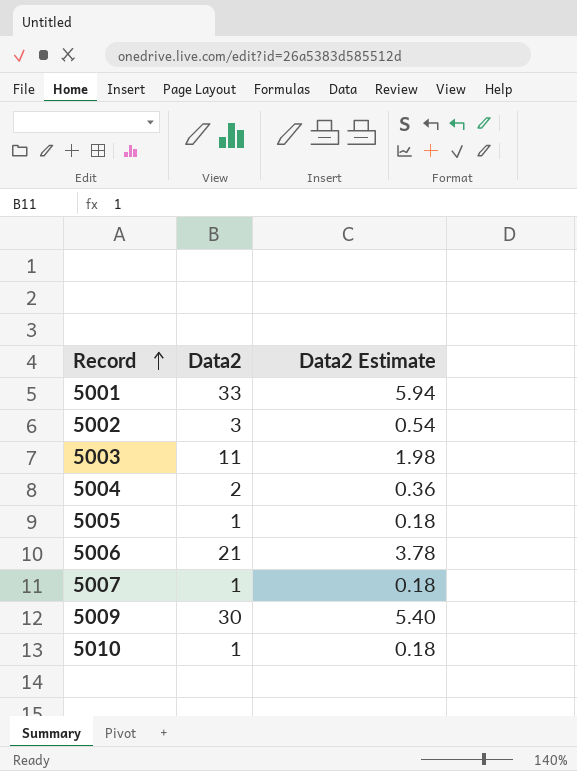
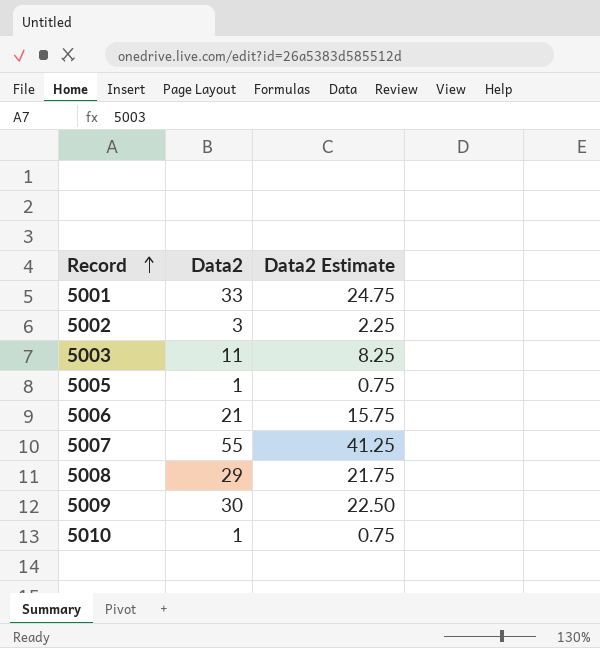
column Data2 Estimate | formula: [Data2] * 0.18 -> [Data2] * 0.75
row 5004: 2 | 0.36 -> none
5007 | Data2: 1 -> 55
row 5008: none -> 29 | 21.75

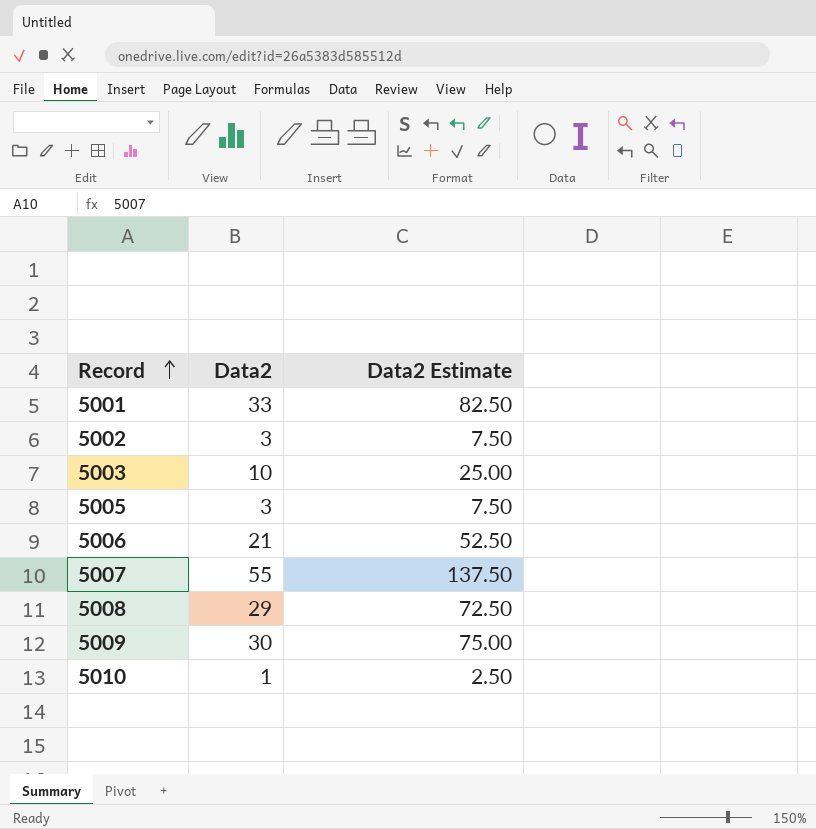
column Data2 Estimate | formula: [Data2] * 0.75 -> [Data2] * 2.5
5003 | Data2: 11 -> 10
5005 | Data2: 1 -> 3

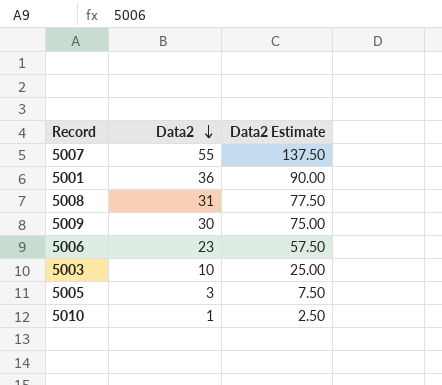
row order: Record ascending -> Data2 descending
row 5002: 3 | 7.50 -> none
5001 | Data2: 33 -> 36
5001 | Data2 Estimate: 82.50 -> 90.00
5008 | Data2: 29 -> 31
5008 | Data2 Estimate: 72.50 -> 77.50
5006 | Data2: 21 -> 23
5006 | Data2 Estimate: 52.50 -> 57.50

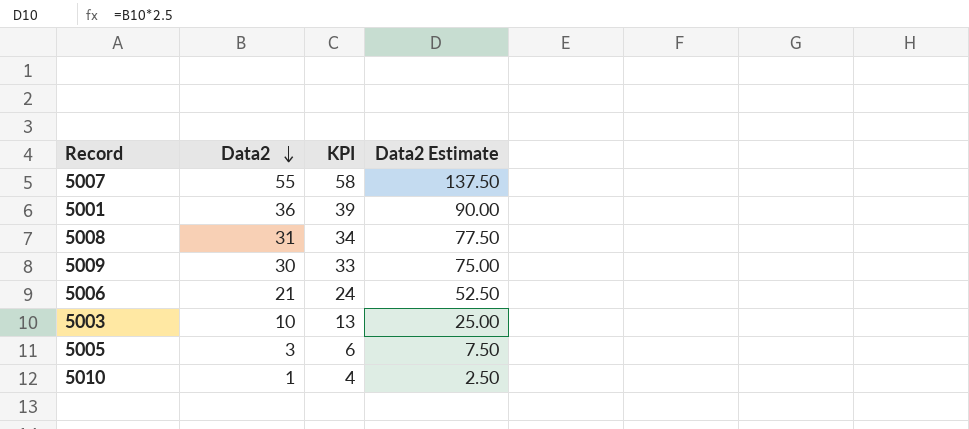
column KPI | formula: none -> [Data2] + 3
5006 | Data2: 23 -> 21
5006 | Data2 Estimate: 57.50 -> 52.50

